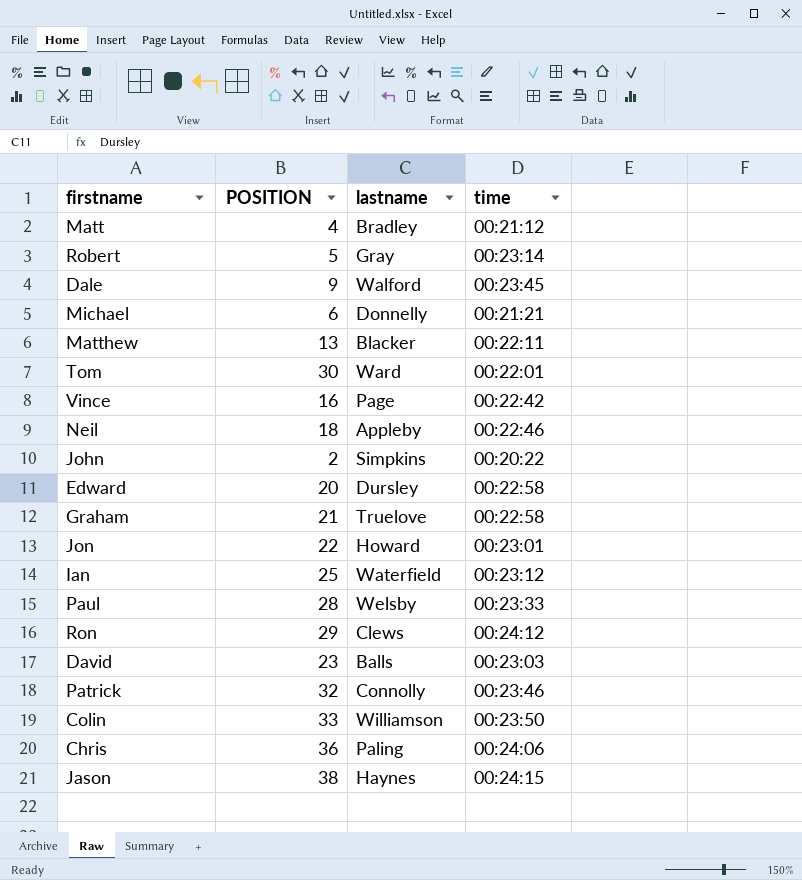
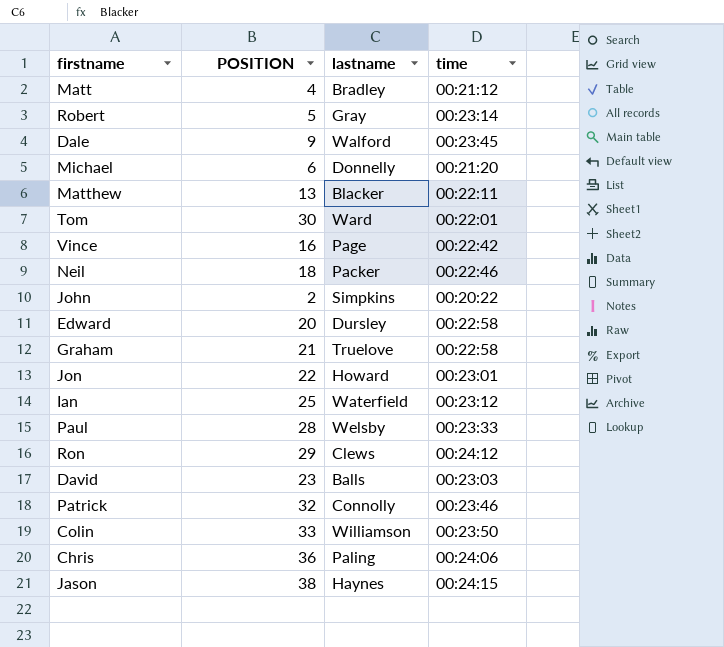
Michael | time: 00:21:21 -> 00:21:20
Neil | lastname: Appleby -> Packer

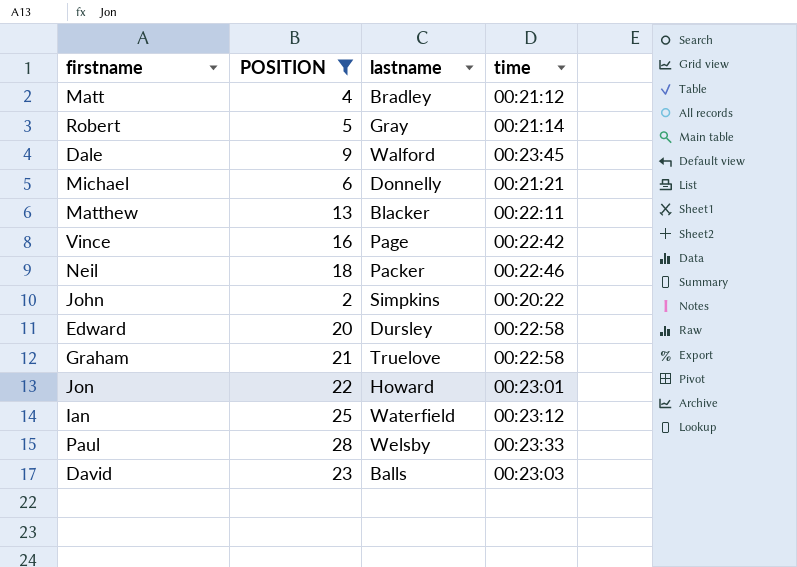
filter: none -> POSITION <= 28
Robert | time: 00:23:14 -> 00:21:14
Michael | time: 00:21:20 -> 00:21:21

